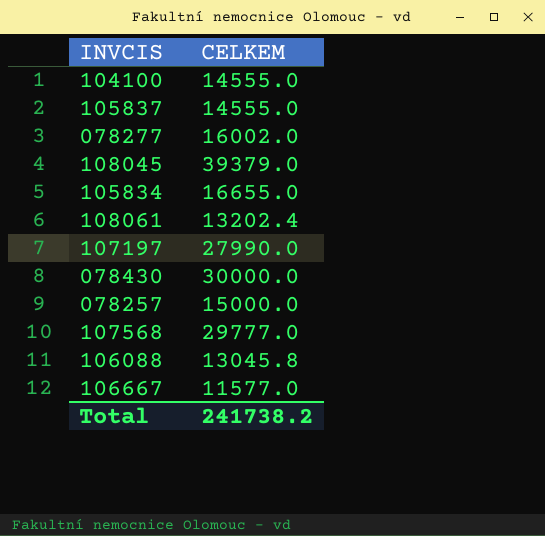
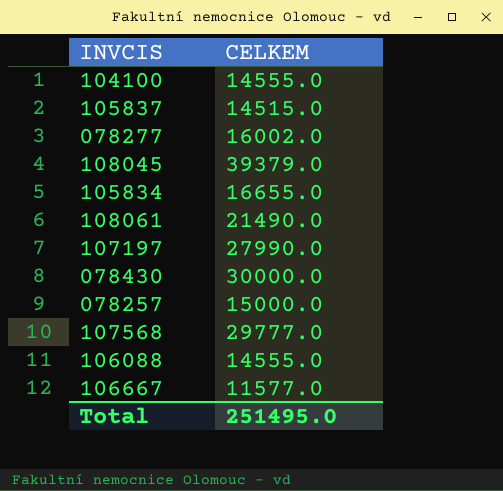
105837 | CELKEM: 14555.0 -> 14515.0
108061 | CELKEM: 13202.4 -> 21490.0
106088 | CELKEM: 13045.8 -> 14555.0
Total | CELKEM: 241738.2 -> 251495.0

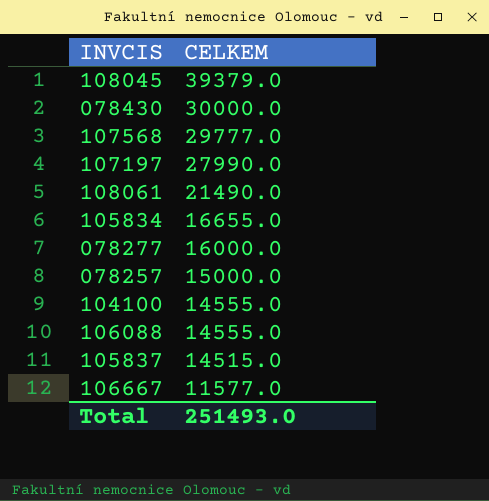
row order: none -> CELKEM descending
078277 | CELKEM: 16002.0 -> 16000.0
Total | CELKEM: 251495.0 -> 251493.0

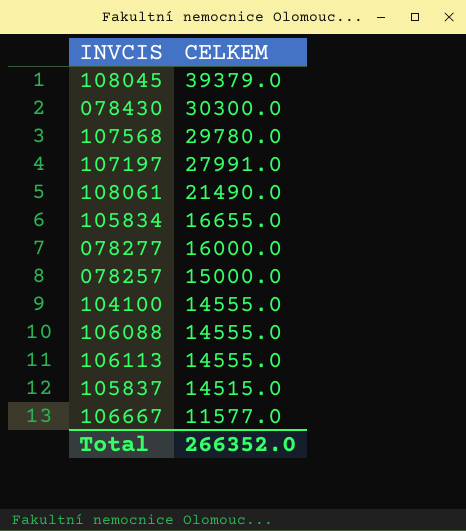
078430 | CELKEM: 30000.0 -> 30300.0
107568 | CELKEM: 29777.0 -> 29780.0
107197 | CELKEM: 27990.0 -> 27991.0
row 106113: none -> 14555.0
Total | CELKEM: 251493.0 -> 266352.0

